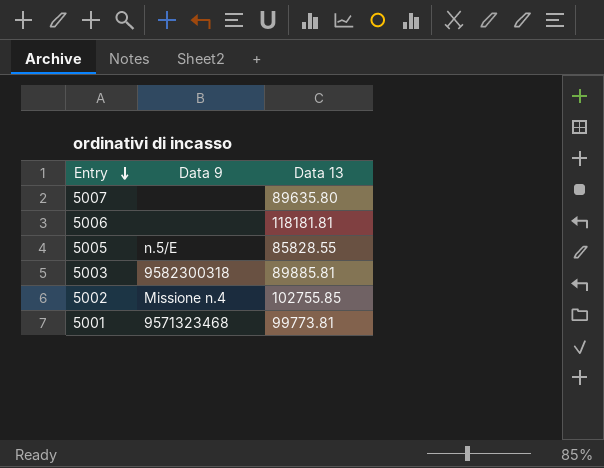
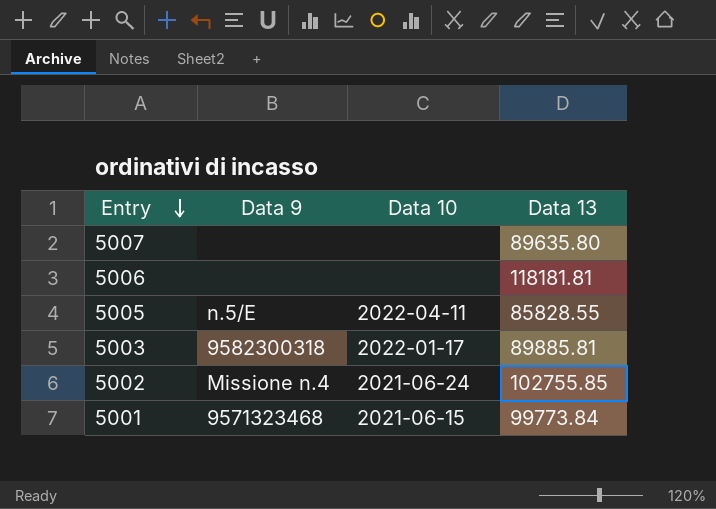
column Data 10 | position: none -> 3
5001 | Data 13: 99773.81 -> 99773.84

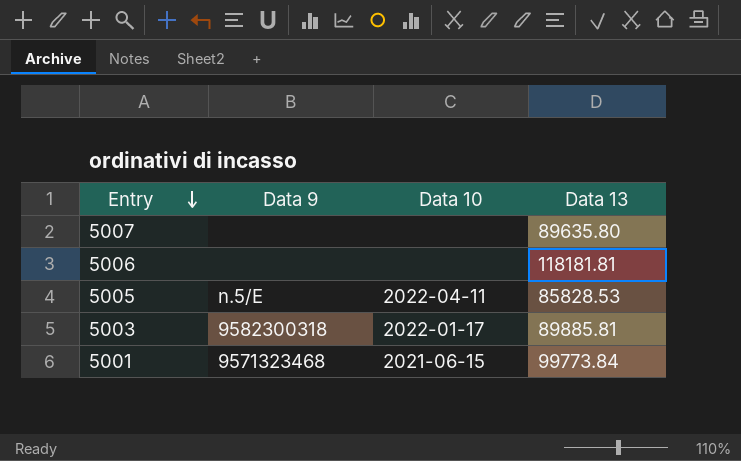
row 5002: Missione n.4 | 2021-06-24 | 102755.85 -> none
5005 | Data 13: 85828.55 -> 85828.53

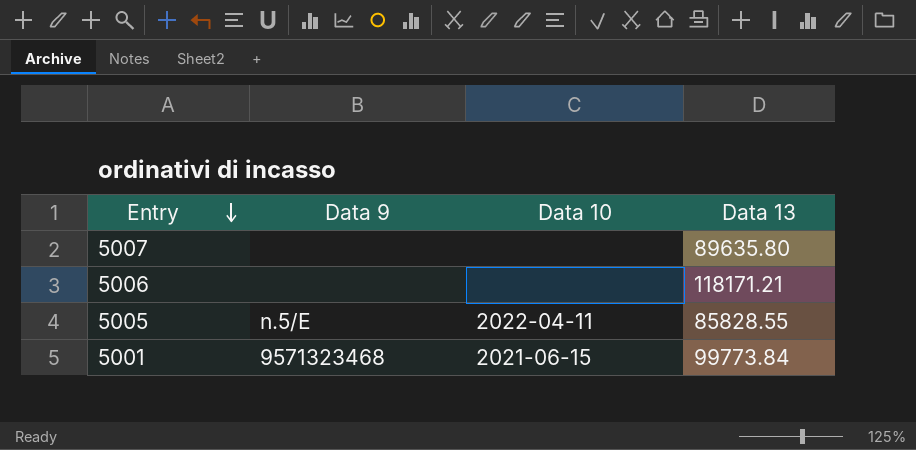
row 5003: 9582300318 | 2022-01-17 | 89885.81 -> none
5006 | Data 13: 118181.81 -> 118171.21
5005 | Data 13: 85828.53 -> 85828.55

